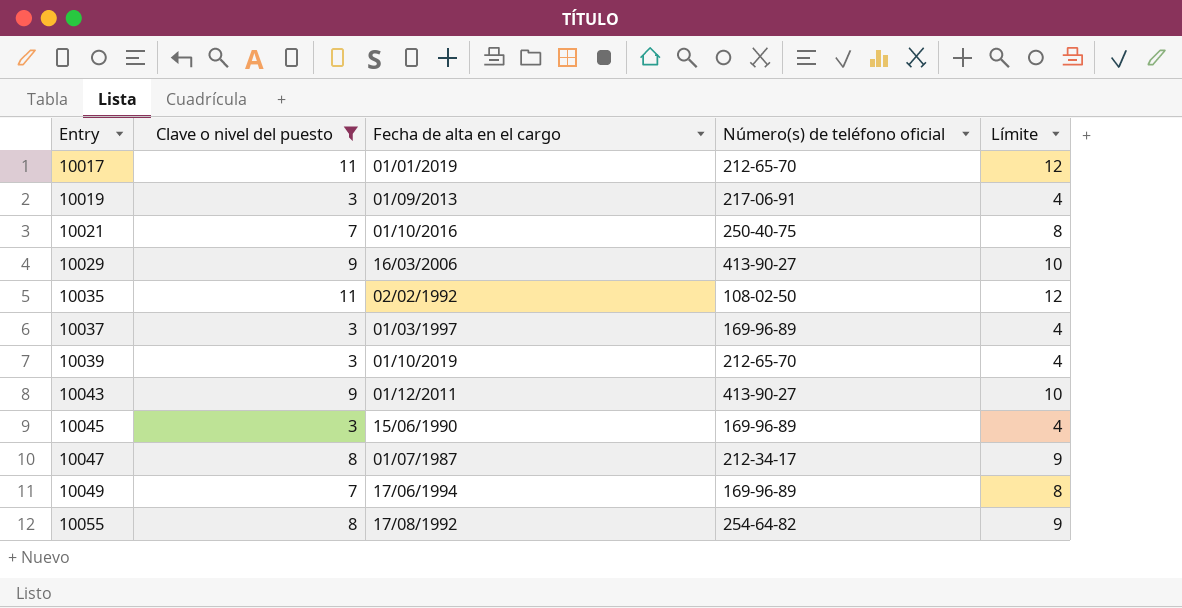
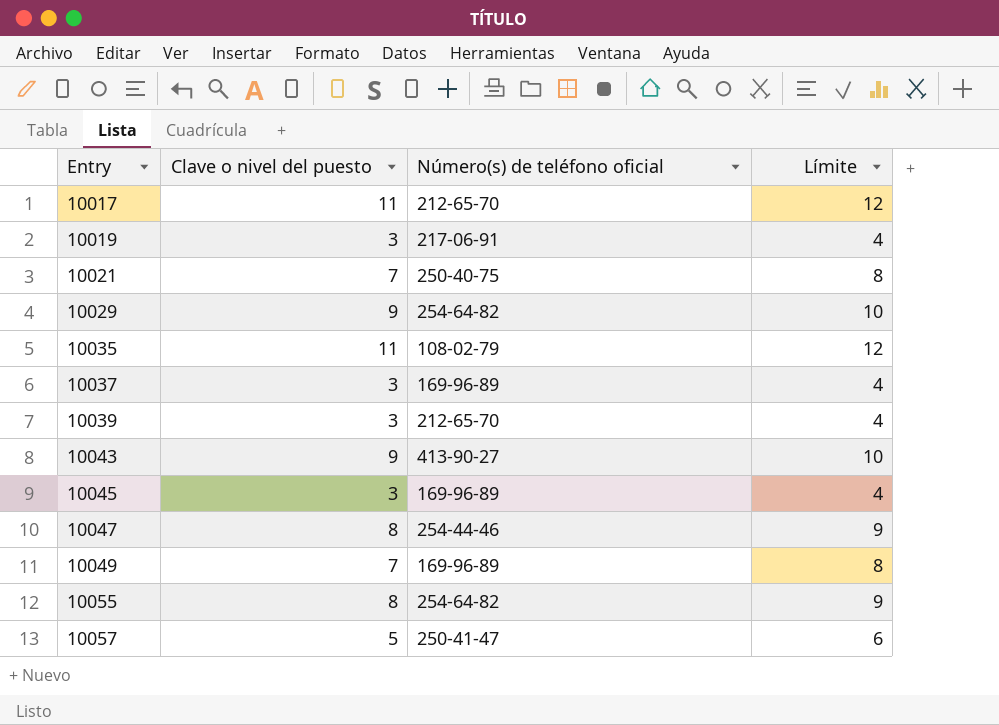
filter: Clave o nivel del puesto != 5 -> none
column Fecha de alta en el cargo | position: 3 -> none
10029 | Número(s) de teléfono oficial: 413-90-27 -> 254-64-82
10035 | Número(s) de teléfono oficial: 108-02-50 -> 108-02-79
10047 | Número(s) de teléfono oficial: 212-34-17 -> 254-44-46

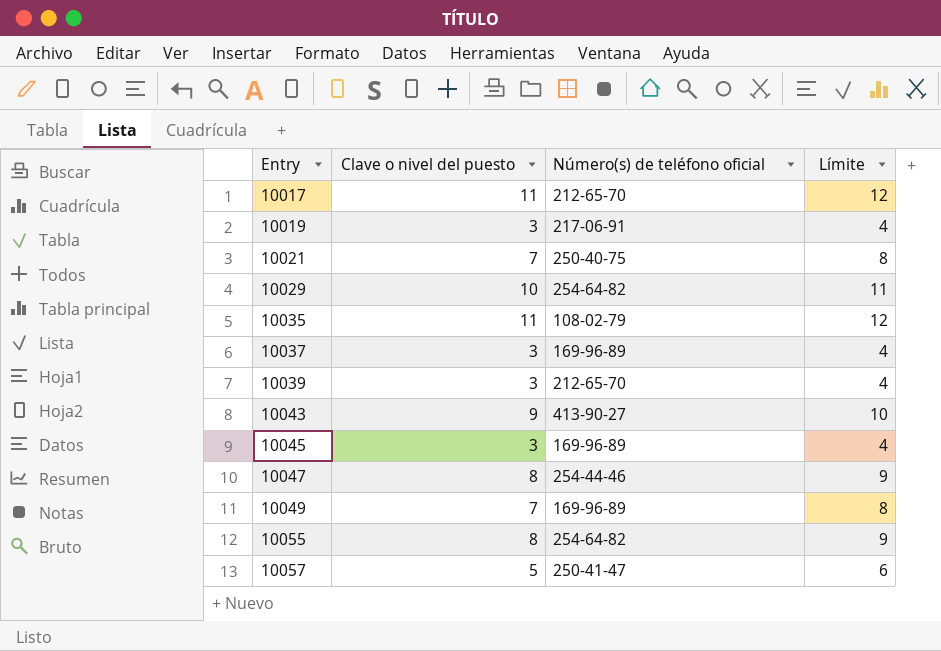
10029 | Clave o nivel del puesto: 9 -> 10
10029 | Límite: 10 -> 11

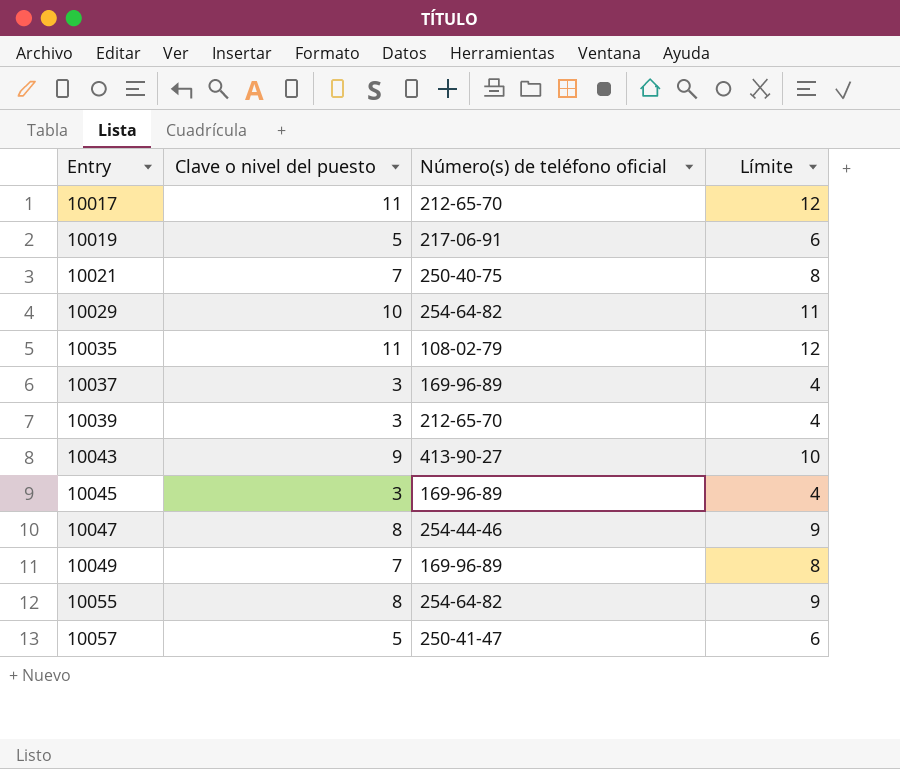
10019 | Clave o nivel del puesto: 3 -> 5
10019 | Límite: 4 -> 6

